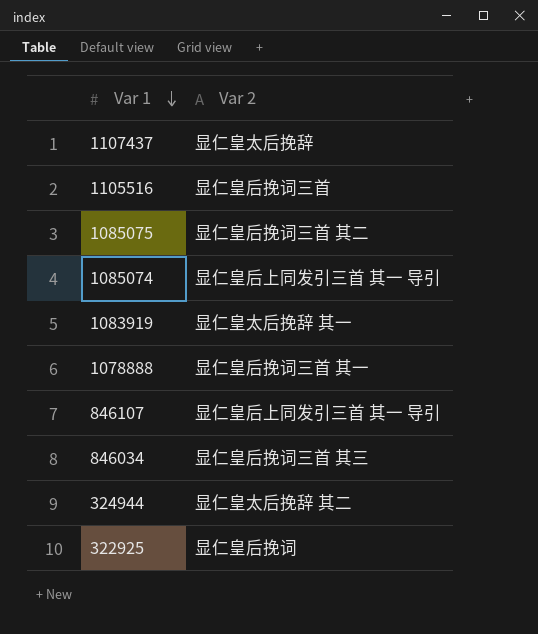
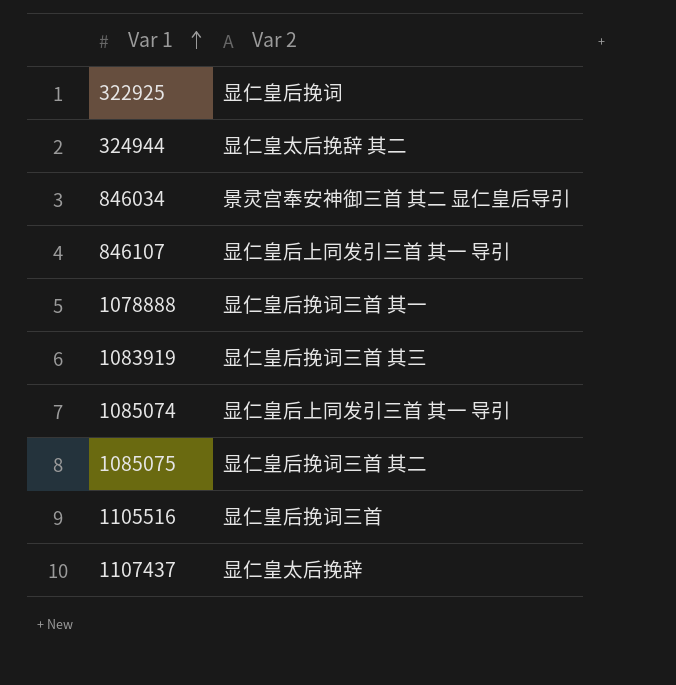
row order: Var 1 descending -> Var 1 ascending
846034 | Var 2: 显仁皇后挽词三首 其三 -> 景灵宫奉安神御三首 其二 显仁皇后导引
1083919 | Var 2: 显仁皇太后挽辞 其一 -> 显仁皇后挽词三首 其三

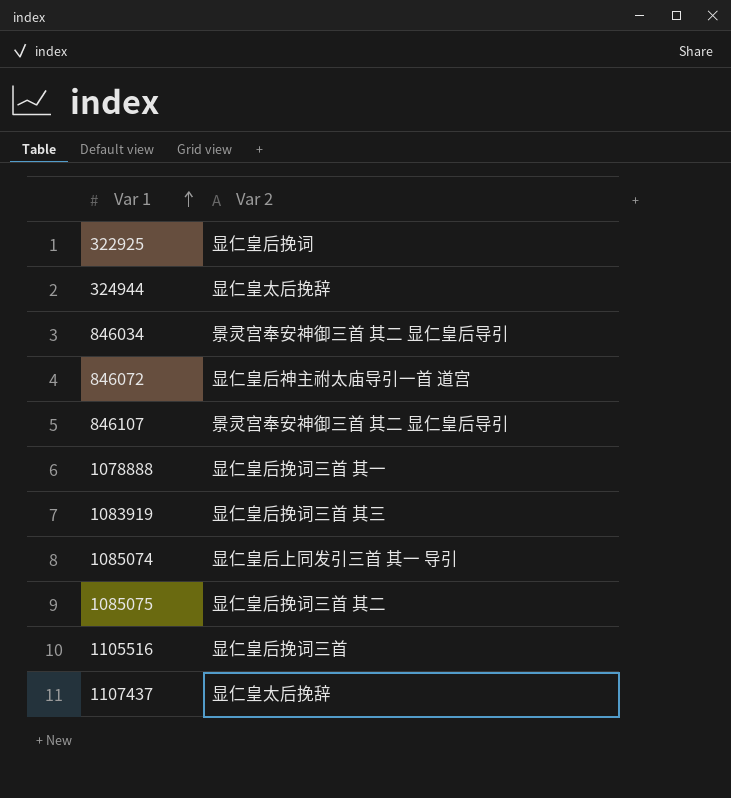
324944 | Var 2: 显仁皇太后挽辞 其二 -> 显仁皇太后挽辞
row 846072: none -> 显仁皇后神主祔太庙导引一首 道宫
846107 | Var 2: 显仁皇后上同发引三首 其一 导引 -> 景灵宫奉安神御三首 其二 显仁皇后导引

